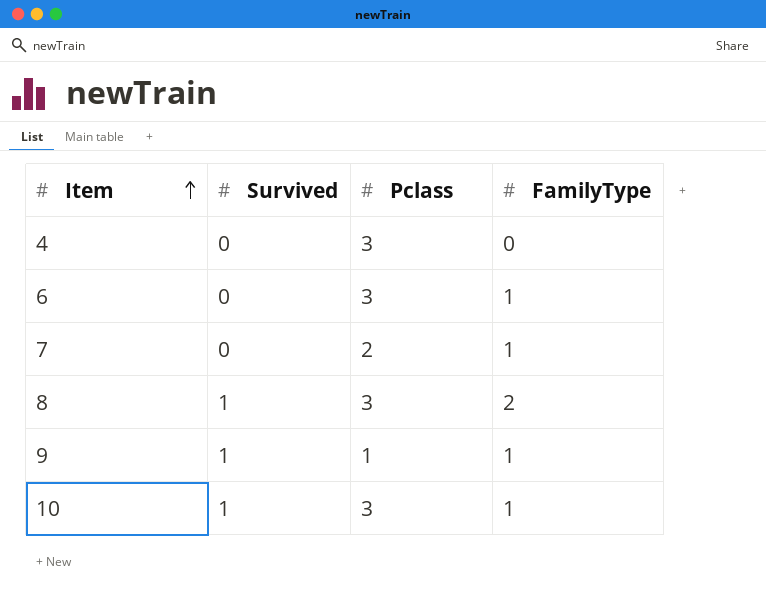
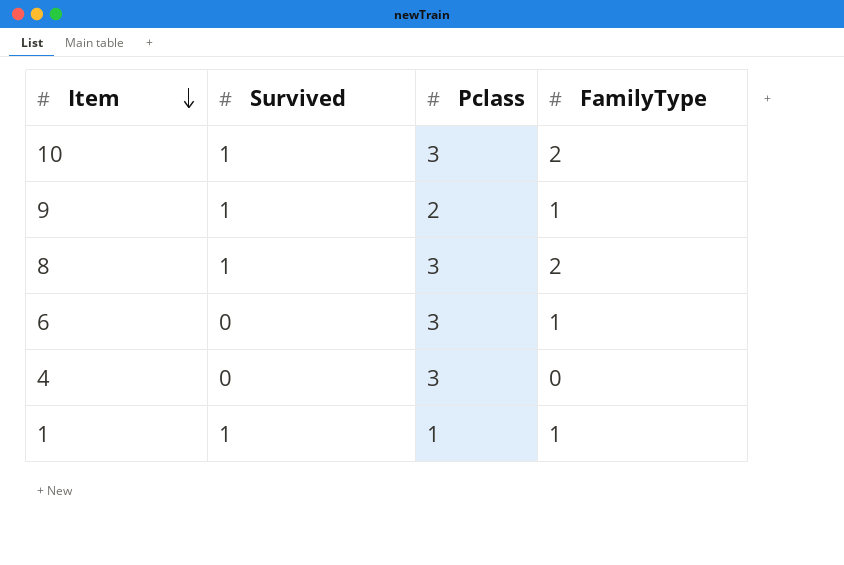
row order: Item ascending -> Item descending
row 7: 0 | 2 | 1 -> none
10 | FamilyType: 1 -> 2
9 | Pclass: 1 -> 2
row 1: none -> 1 | 1 | 1

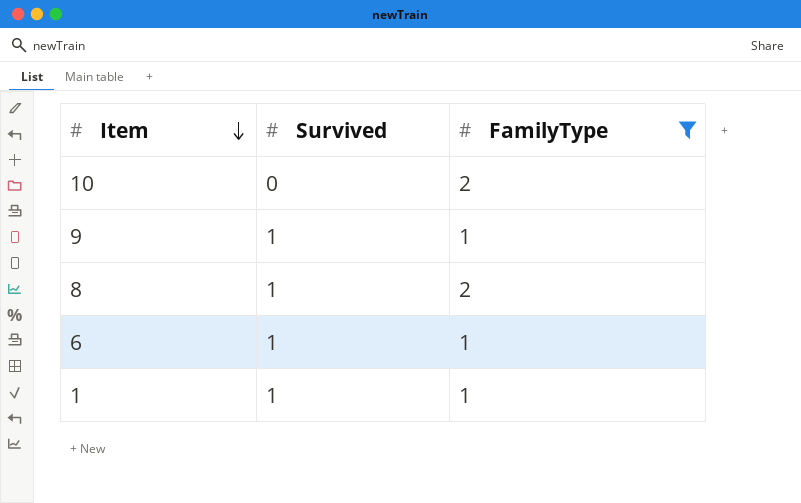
filter: none -> FamilyType != 0
column Pclass | position: 3 -> none
10 | Survived: 1 -> 0
6 | Survived: 0 -> 1

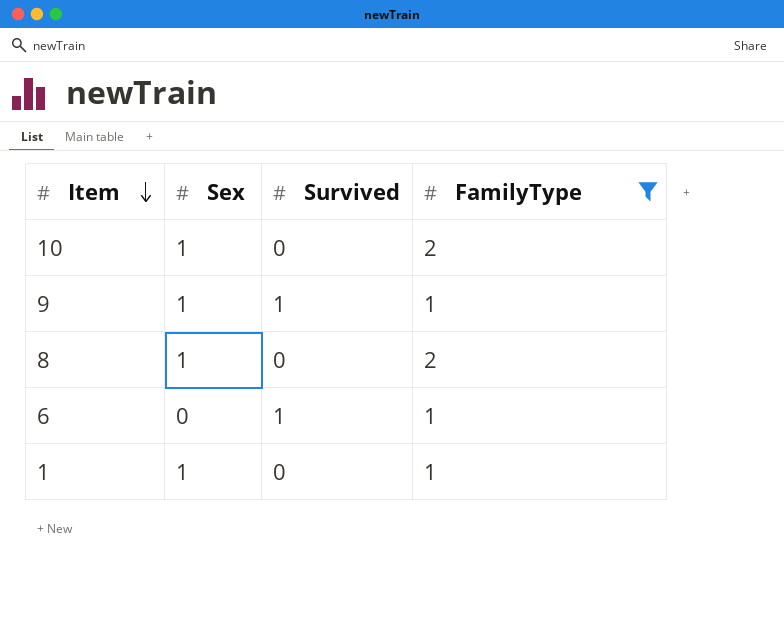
column Sex | position: none -> 2
8 | Survived: 1 -> 0
1 | Survived: 1 -> 0

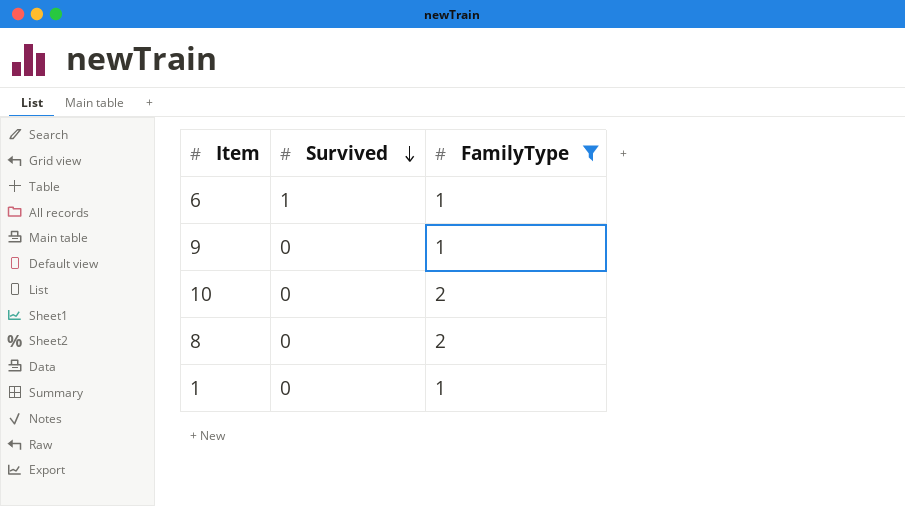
row order: Item descending -> Survived descending
column Sex | position: 2 -> none
9 | Survived: 1 -> 0

